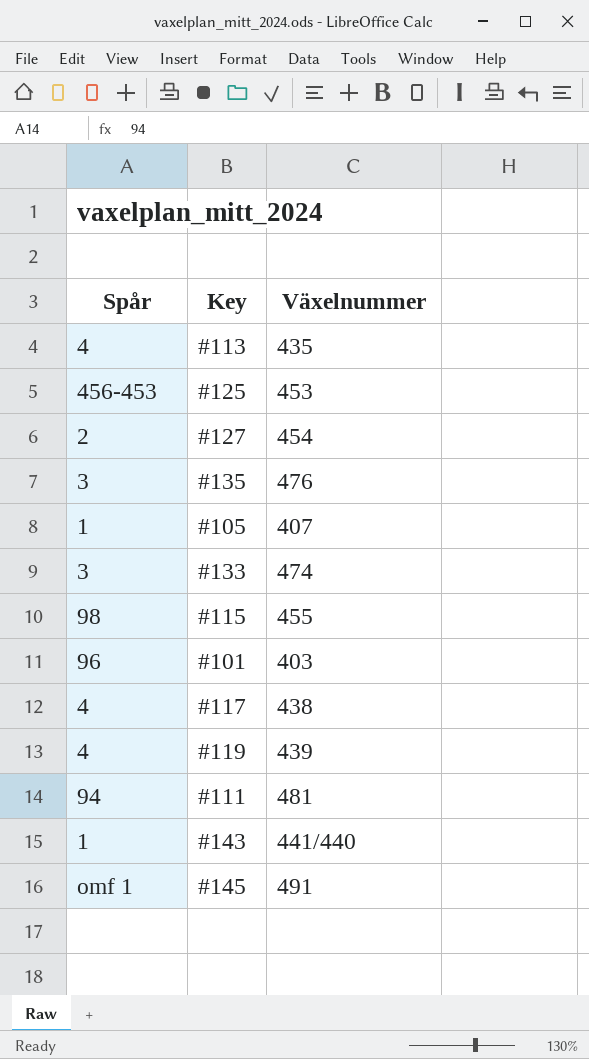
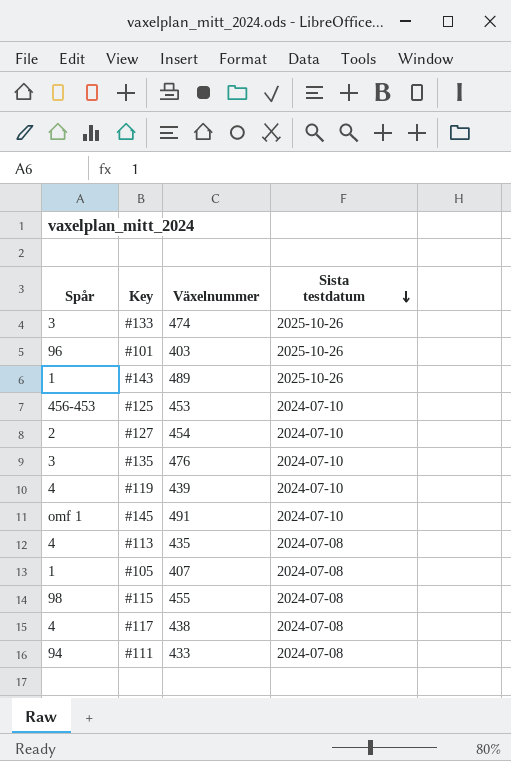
row order: none -> Sista testdatum descending
column Sista testdatum | position: none -> 4
#143 | Växelnummer: 441/440 -> 489
#111 | Växelnummer: 481 -> 433

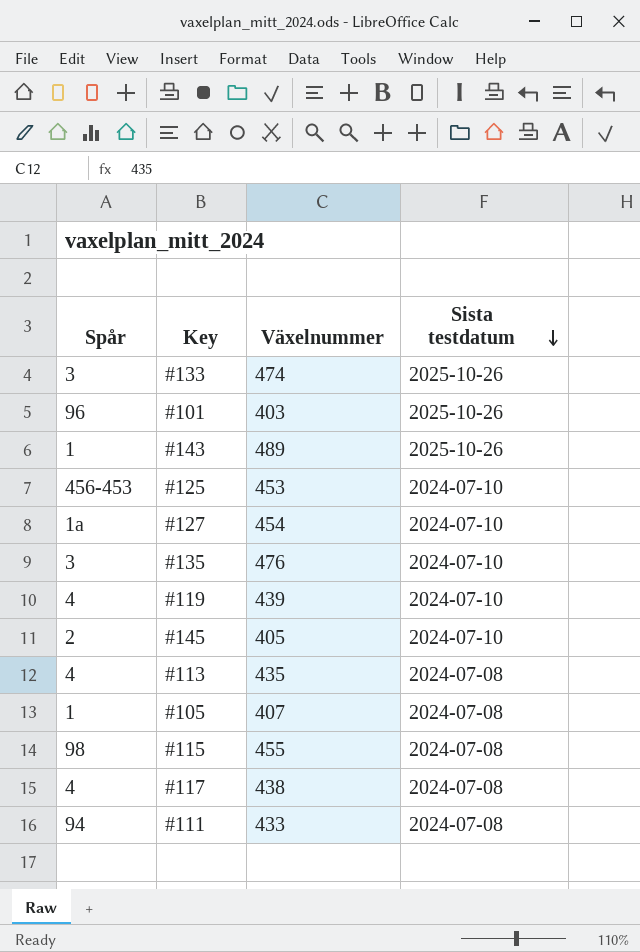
#127 | Spår: 2 -> 1a
#145 | Spår: omf 1 -> 2
#145 | Växelnummer: 491 -> 405

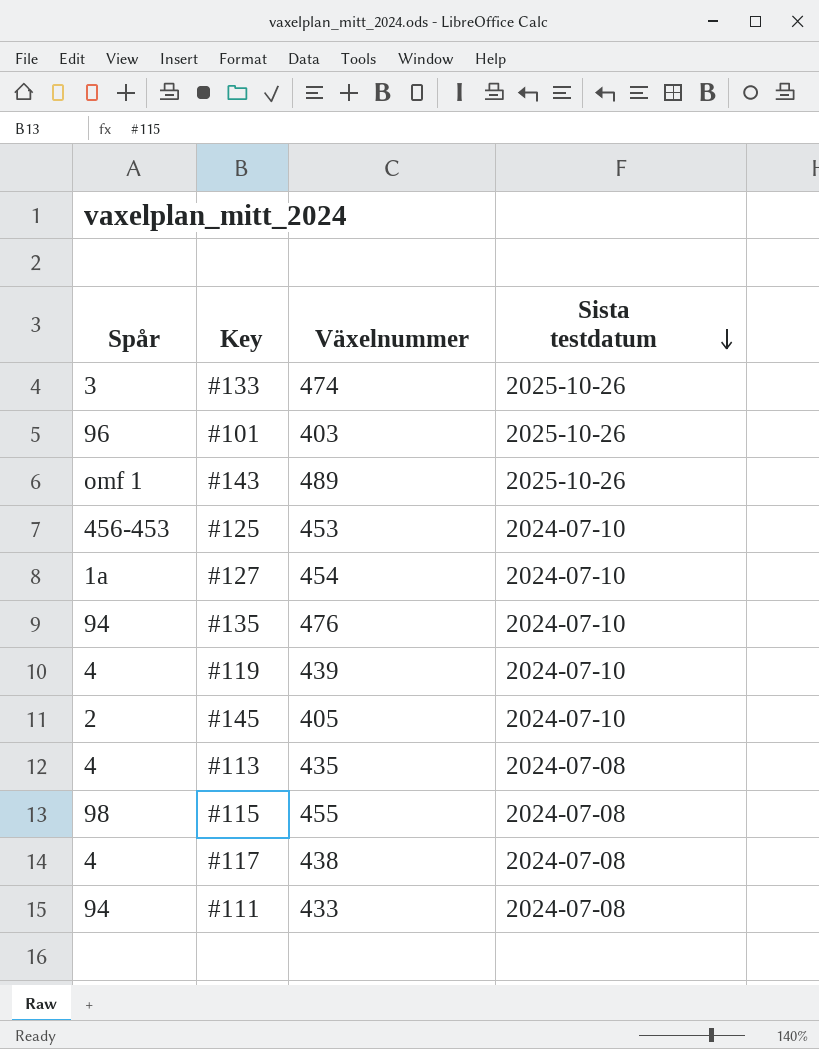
row #105: 1 | 407 | 2024-07-08 -> none
#143 | Spår: 1 -> omf 1
#135 | Spår: 3 -> 94

